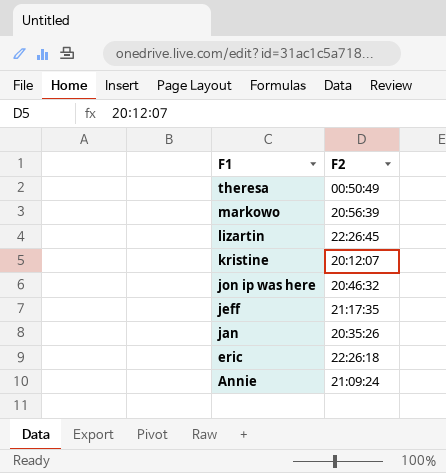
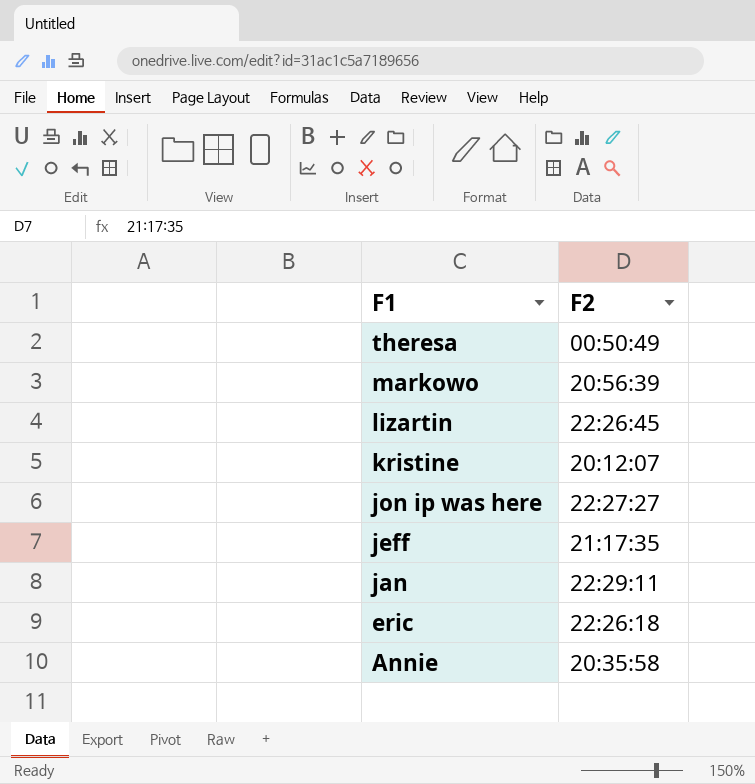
jon ip was here | F2: 20:46:32 -> 22:27:27
jan | F2: 20:35:26 -> 22:29:11
Annie | F2: 21:09:24 -> 20:35:58

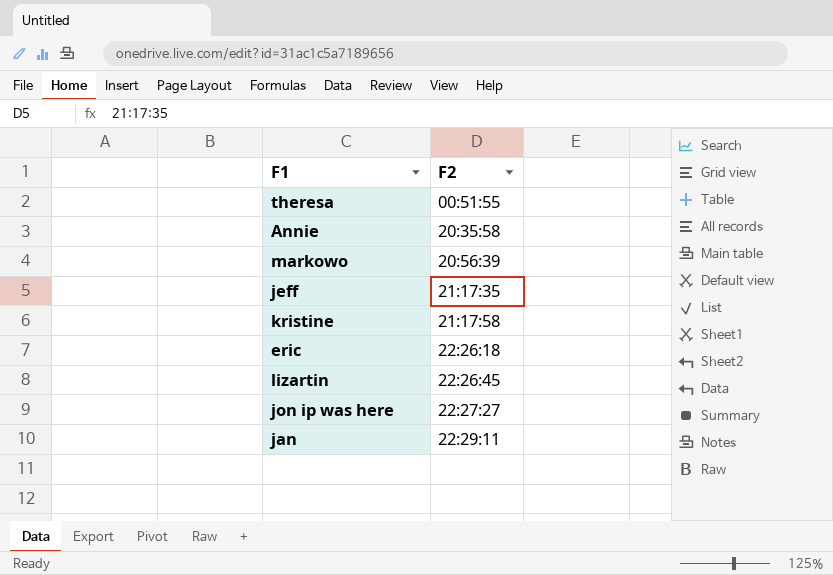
row order: F1 descending -> F2 ascending
theresa | F2: 00:50:49 -> 00:51:55
kristine | F2: 20:12:07 -> 21:17:58

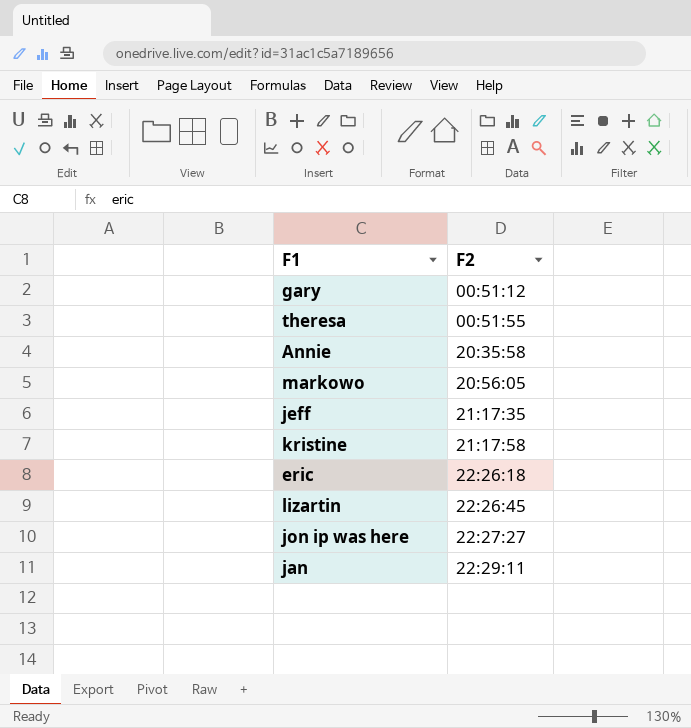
row gary: none -> 00:51:12
markowo | F2: 20:56:39 -> 20:56:05

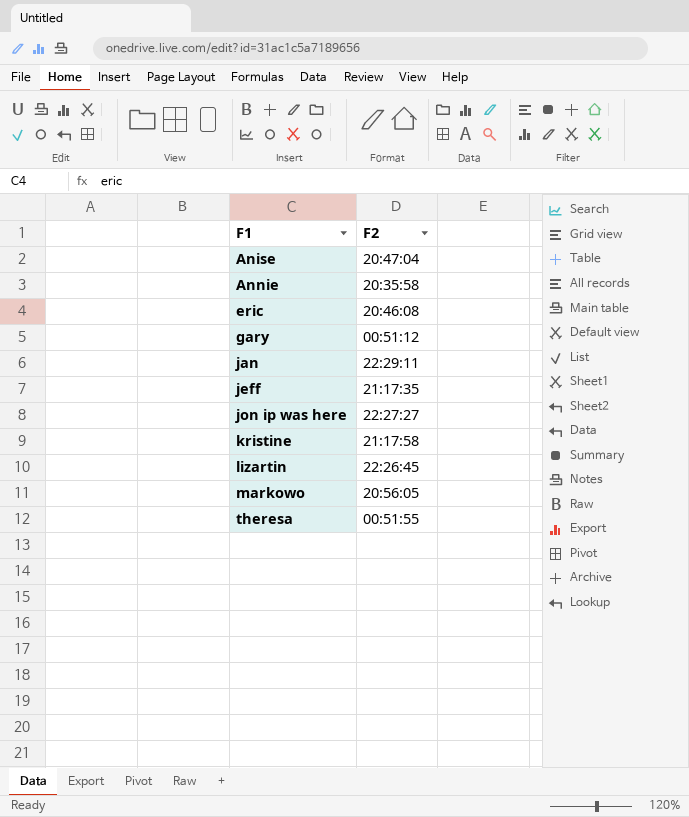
row order: F2 ascending -> F1 ascending
row Anise: none -> 20:47:04
eric | F2: 22:26:18 -> 20:46:08

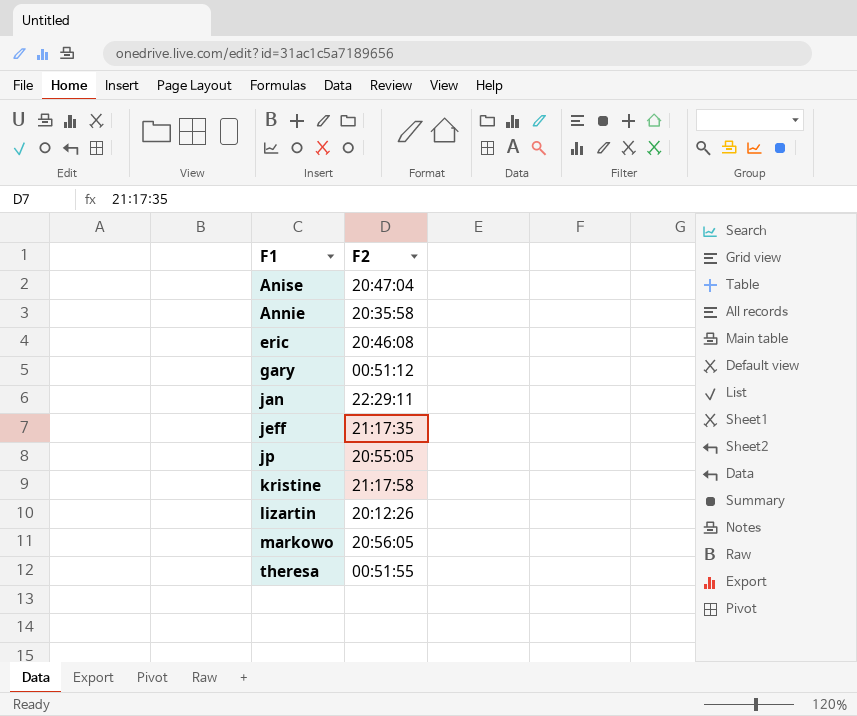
row jon ip was here: 22:27:27 -> none
row jp: none -> 20:55:05
lizartin | F2: 22:26:45 -> 20:12:26

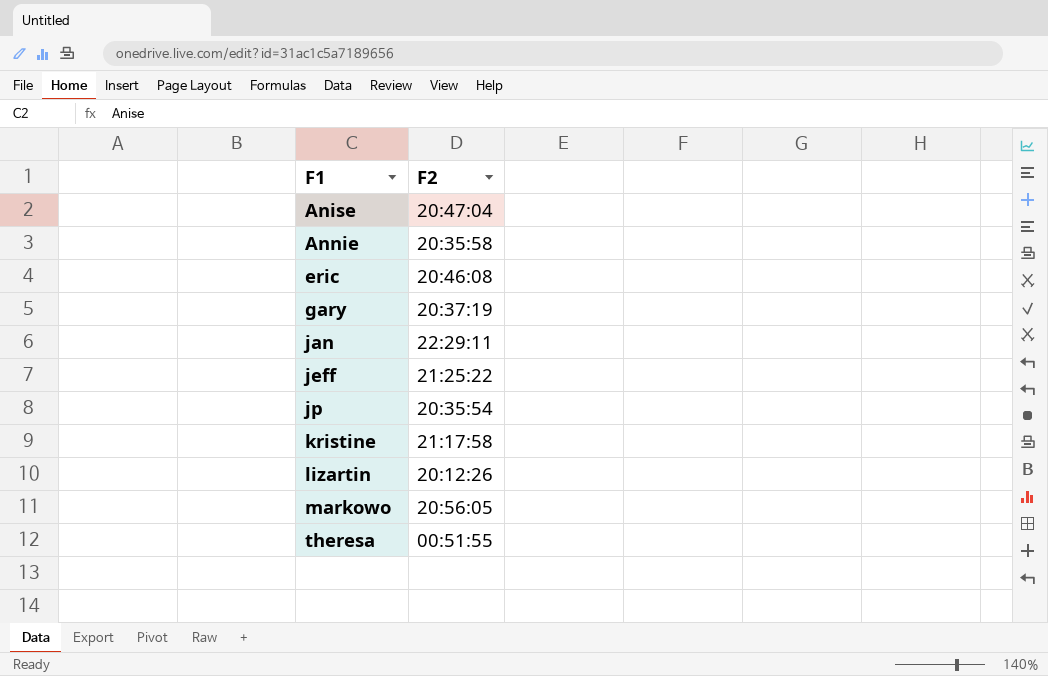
gary | F2: 00:51:12 -> 20:37:19
jeff | F2: 21:17:35 -> 21:25:22
jp | F2: 20:55:05 -> 20:35:54

